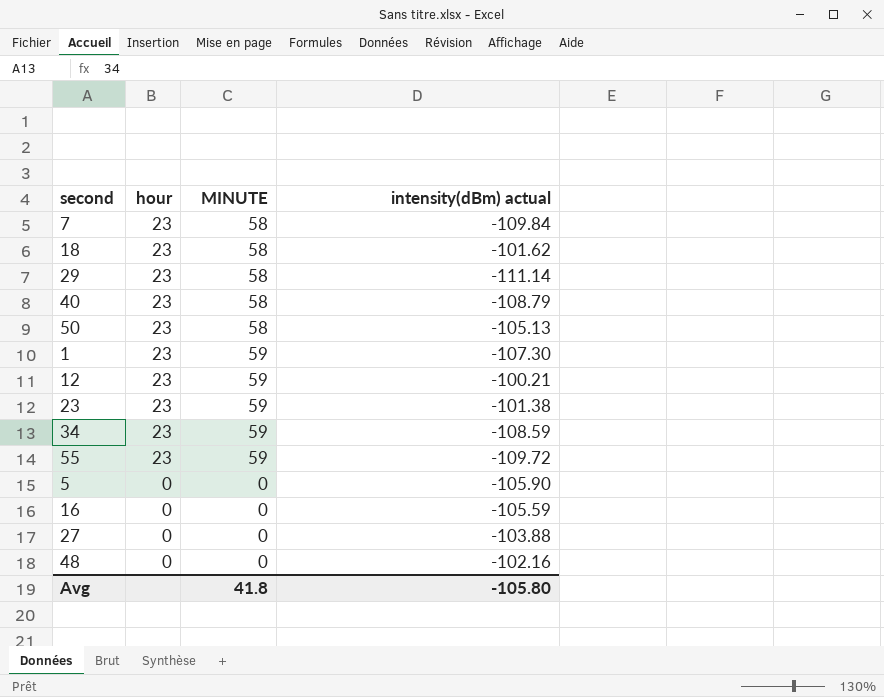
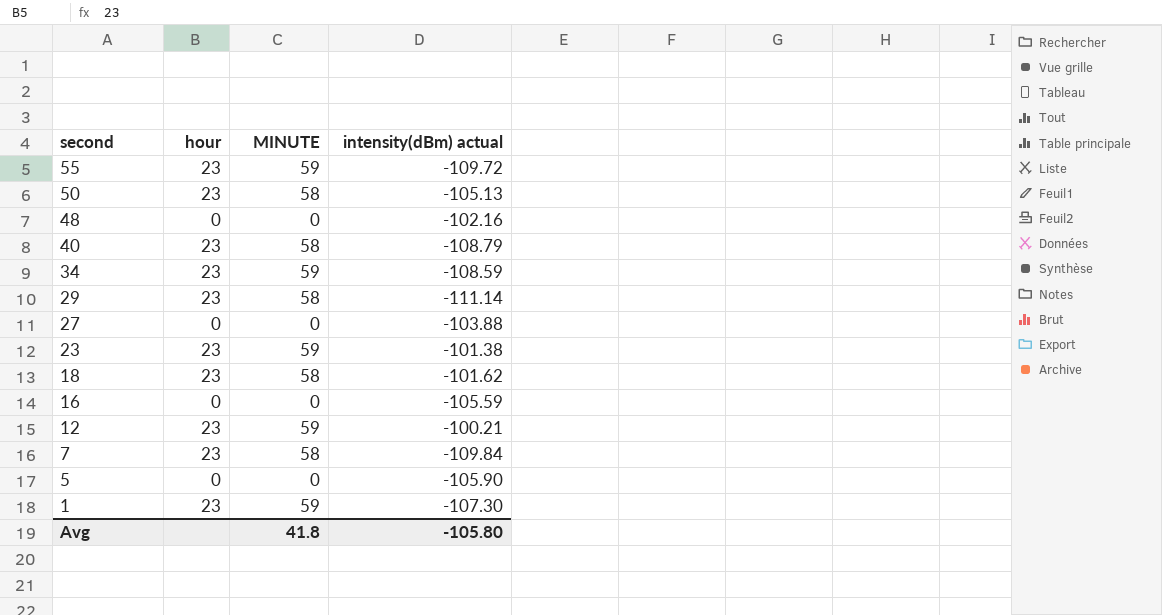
row order: hour descending -> second descending

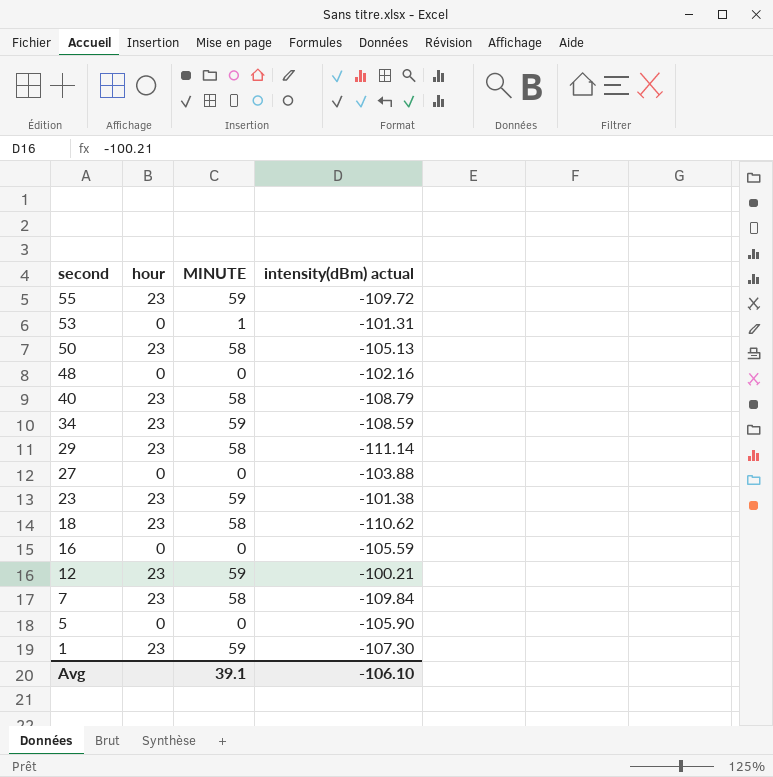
row 53: none -> 0 | 1 | -101.31
18 | intensity(dBm) actual: -101.62 -> -110.62
Avg | MINUTE: 41.8 -> 39.1
Avg | intensity(dBm) actual: -105.80 -> -106.10

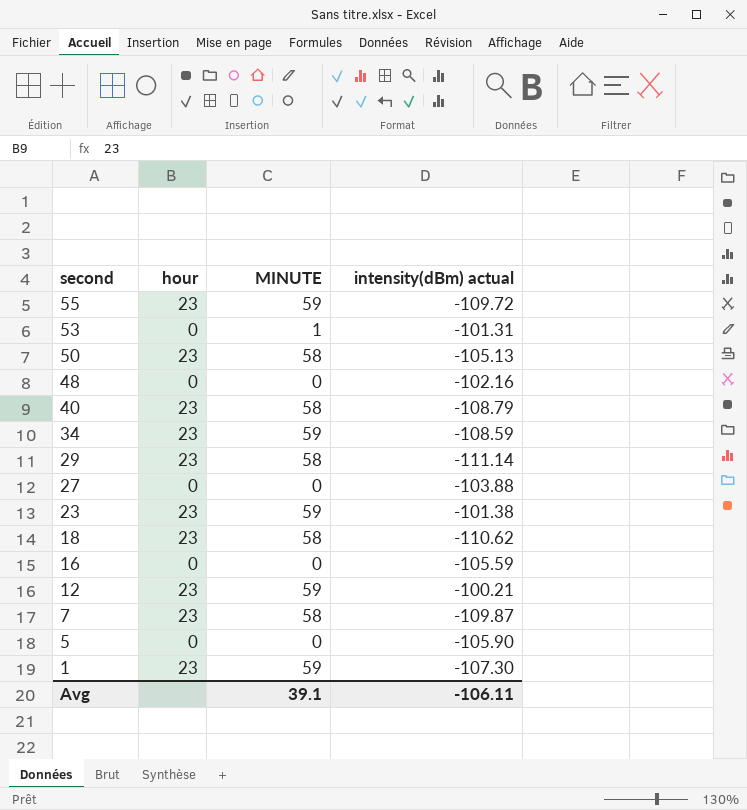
7 | intensity(dBm) actual: -109.84 -> -109.87
Avg | intensity(dBm) actual: -106.10 -> -106.11

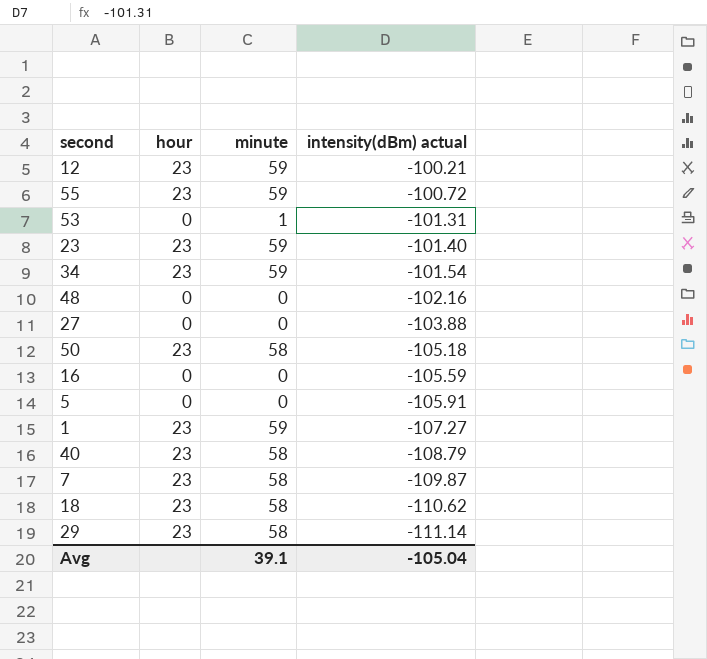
row order: second descending -> intensity(dBm) actual descending
column name: MINUTE -> minute
55 | intensity(dBm) actual: -109.72 -> -100.72
23 | intensity(dBm) actual: -101.38 -> -101.40
34 | intensity(dBm) actual: -108.59 -> -101.54
50 | intensity(dBm) actual: -105.13 -> -105.18
5 | intensity(dBm) actual: -105.90 -> -105.91
1 | intensity(dBm) actual: -107.30 -> -107.27
Avg | intensity(dBm) actual: -106.11 -> -105.04

